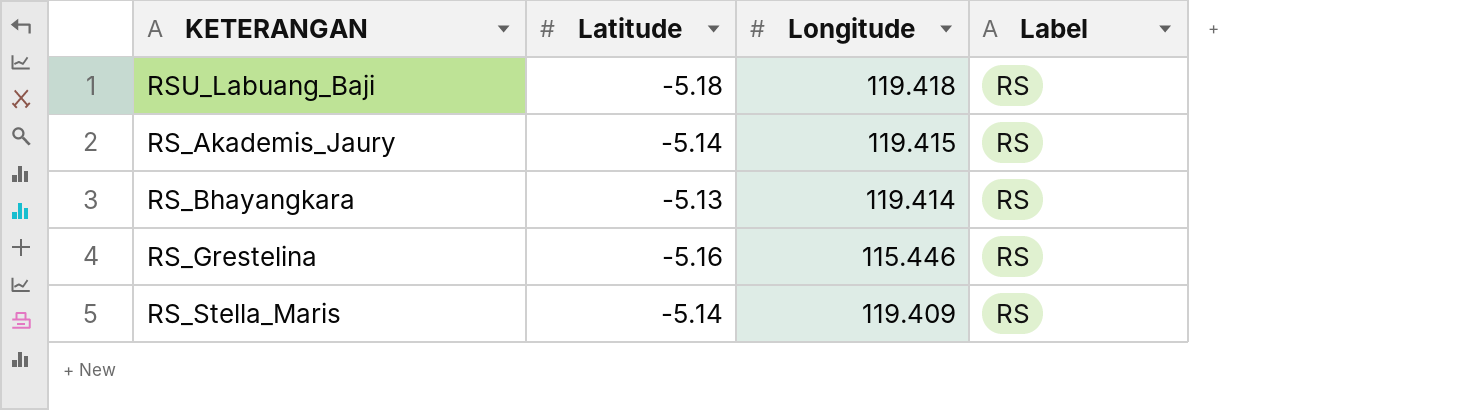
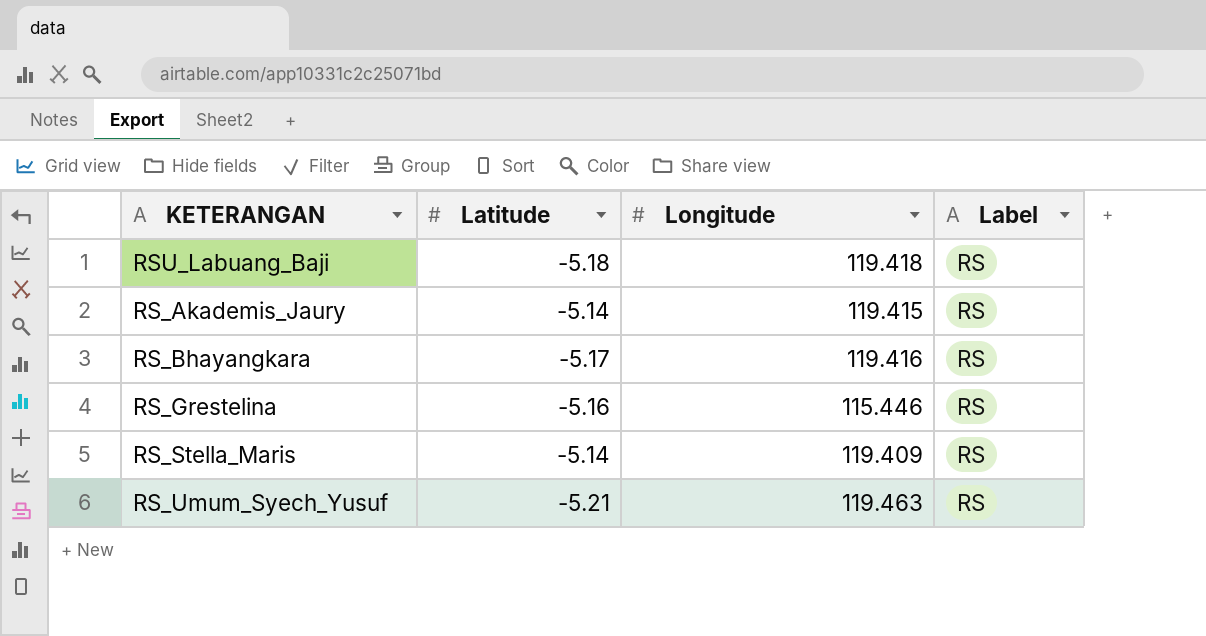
RS_Bhayangkara | Latitude: -5.13 -> -5.17
RS_Bhayangkara | Longitude: 119.414 -> 119.416
row RS_Umum_Syech_Yusuf: none -> -5.21 | 119.463 | RS

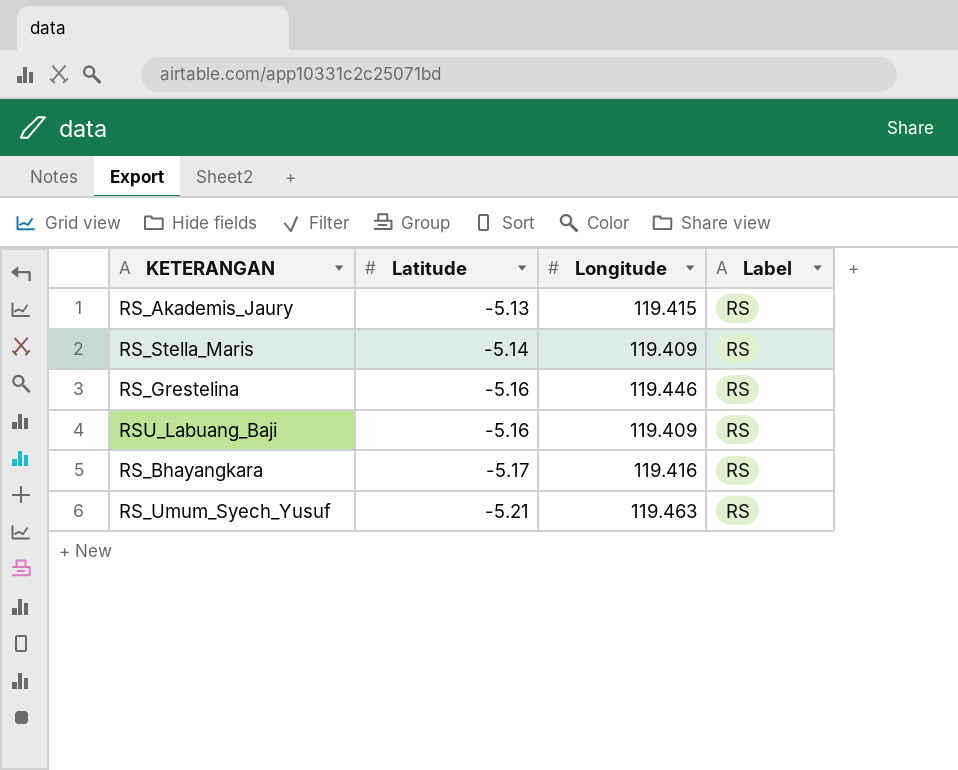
row order: none -> Latitude descending
RS_Akademis_Jaury | Latitude: -5.14 -> -5.13
RS_Grestelina | Longitude: 115.446 -> 119.446
RSU_Labuang_Baji | Latitude: -5.18 -> -5.16
RSU_Labuang_Baji | Longitude: 119.418 -> 119.409

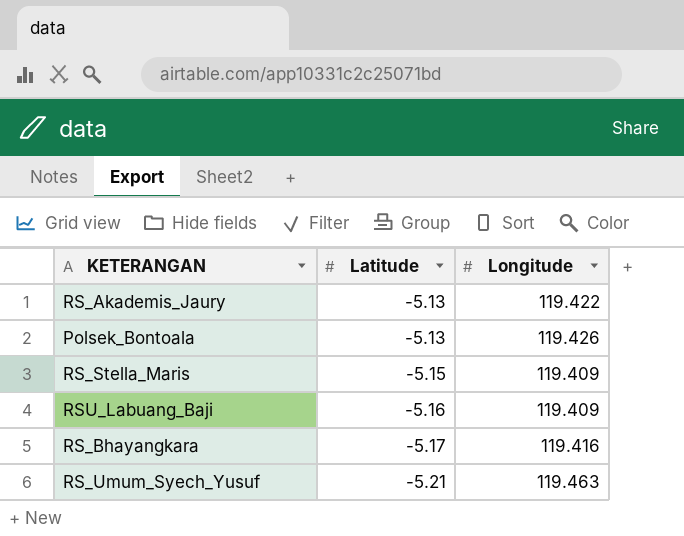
column Label | position: 4 -> none
row RS_Grestelina: -5.16 | 119.446 | RS -> none
RS_Akademis_Jaury | Longitude: 119.415 -> 119.422
row Polsek_Bontoala: none -> -5.13 | 119.426
RS_Stella_Maris | Latitude: -5.14 -> -5.15

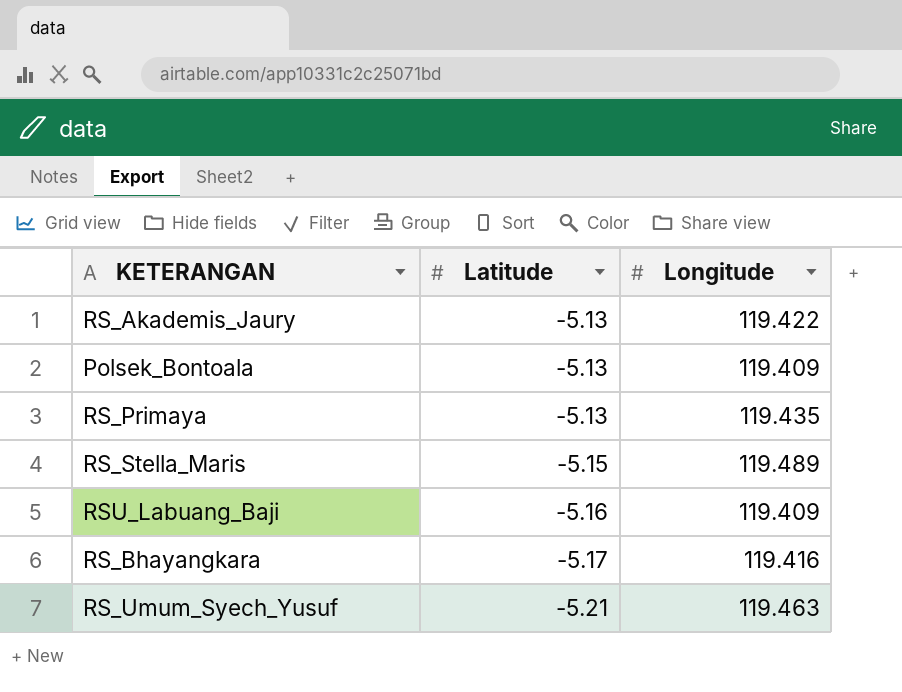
Polsek_Bontoala | Longitude: 119.426 -> 119.409
row RS_Primaya: none -> -5.13 | 119.435
RS_Stella_Maris | Longitude: 119.409 -> 119.489

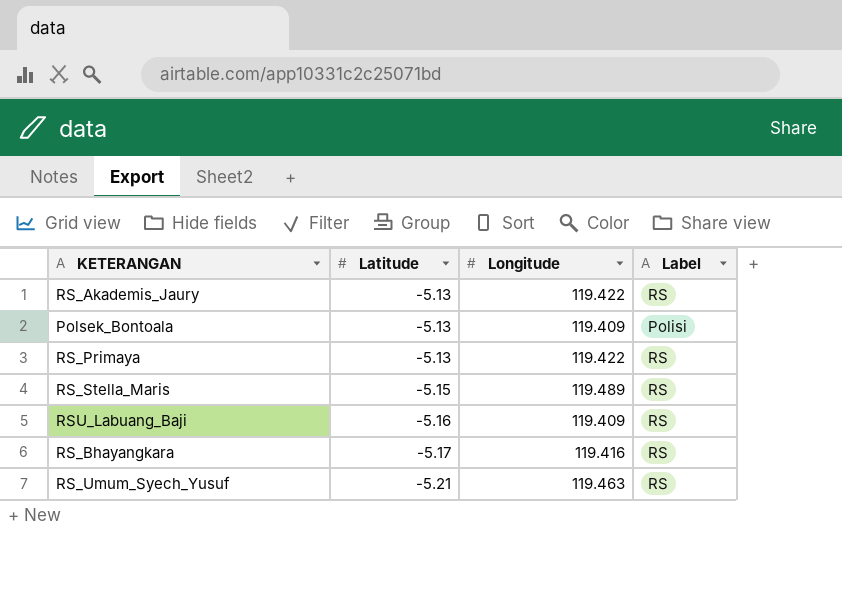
column Label | position: none -> 4
RS_Primaya | Longitude: 119.435 -> 119.422

